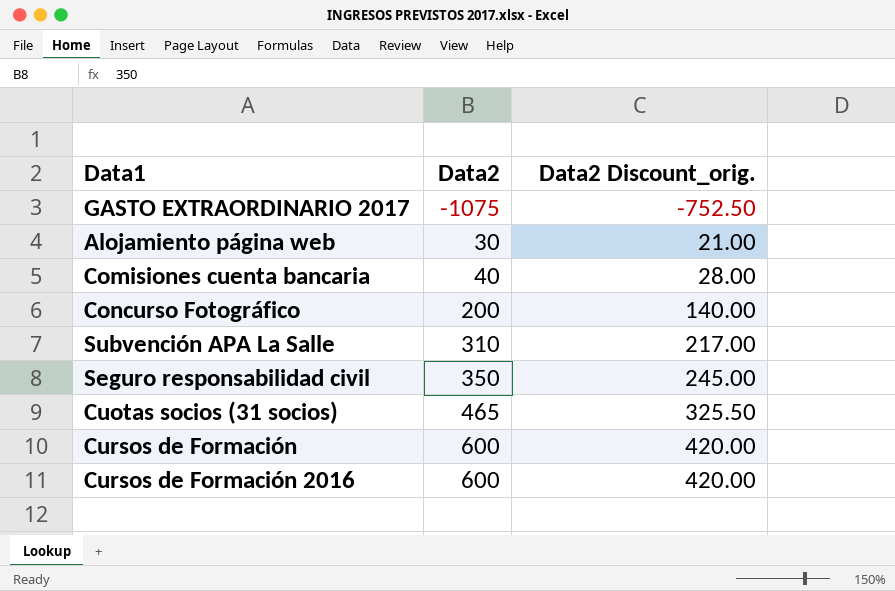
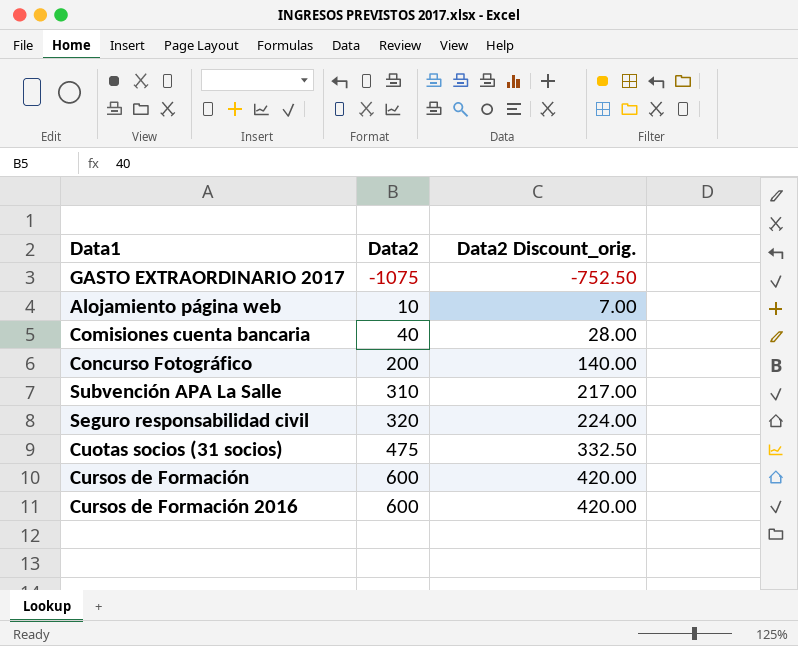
Alojamiento página web | Data2: 30 -> 10
Alojamiento página web | Data2 Discount_orig.: 21.00 -> 7.00
Seguro responsabilidad civil | Data2: 350 -> 320
Seguro responsabilidad civil | Data2 Discount_orig.: 245.00 -> 224.00
Cuotas socios (31 socios) | Data2: 465 -> 475
Cuotas socios (31 socios) | Data2 Discount_orig.: 325.50 -> 332.50

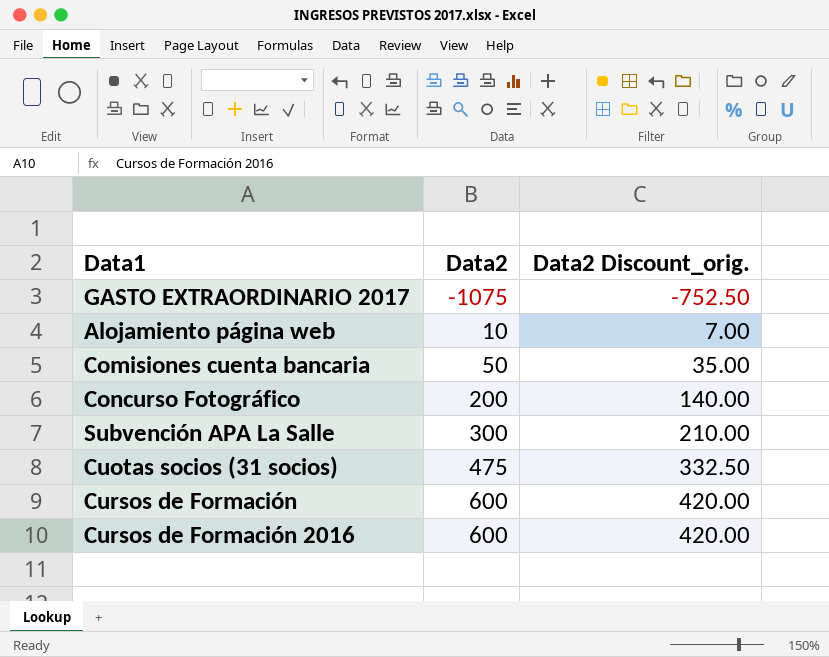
row Seguro responsabilidad civil: 320 | 224.00 -> none
Comisiones cuenta bancaria | Data2: 40 -> 50
Comisiones cuenta bancaria | Data2 Discount_orig.: 28.00 -> 35.00
Subvención APA La Salle | Data2: 310 -> 300
Subvención APA La Salle | Data2 Discount_orig.: 217.00 -> 210.00

